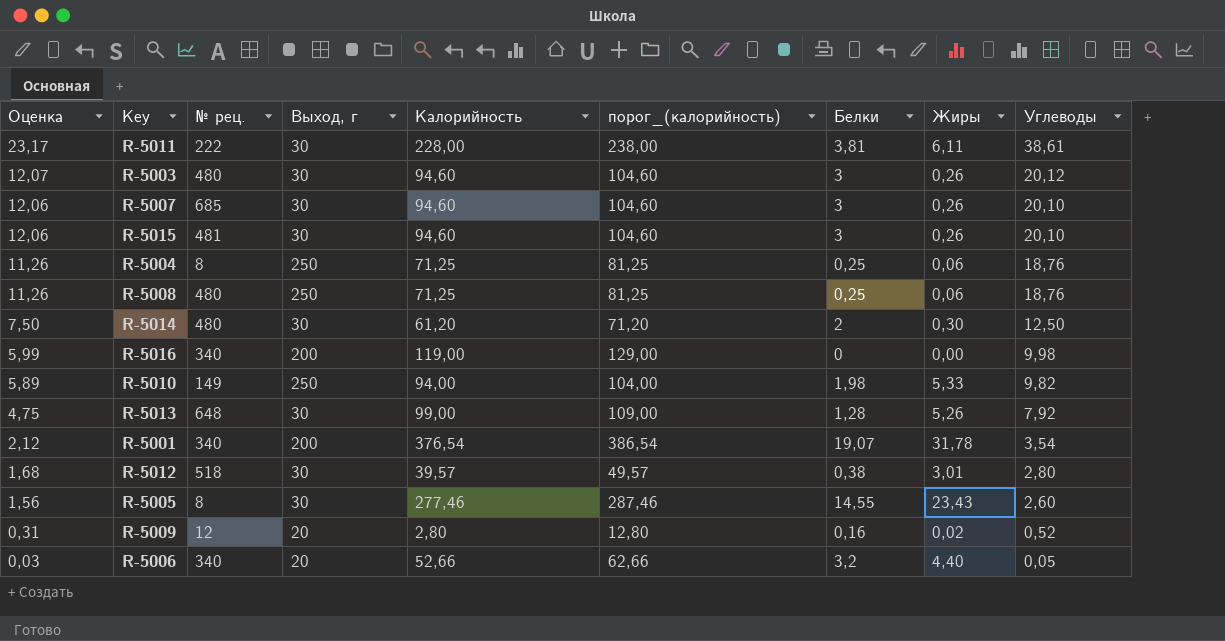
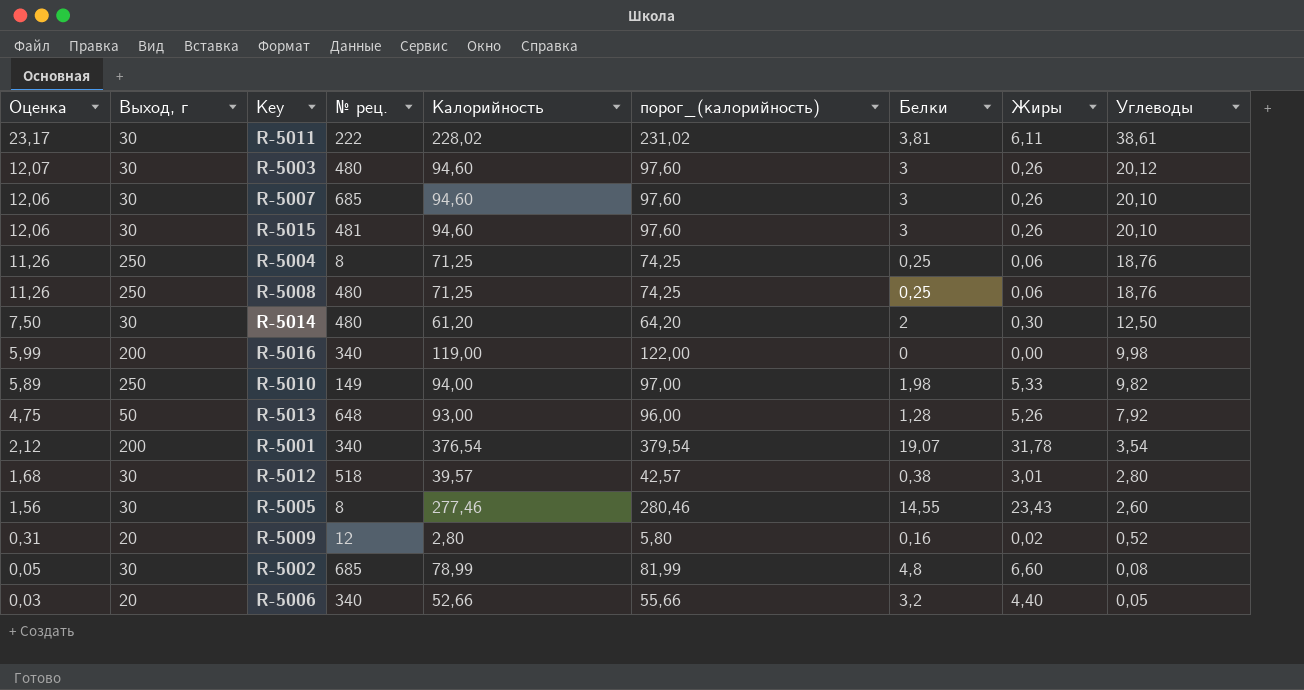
column Выход, г | position: 4 -> 2
column порог_(калорийность) | formula: [Калорийность] + 10 -> [Калорийность] + 3
R-5011 | Калорийность: 228,00 -> 228,02
R-5013 | Выход, г: 30 -> 50
R-5013 | Калорийность: 99,00 -> 93,00
row R-5002: none -> 0,05 | 30 | 685 | 78,99 | 81,99 | 4,8 | 6,60 | 0,08

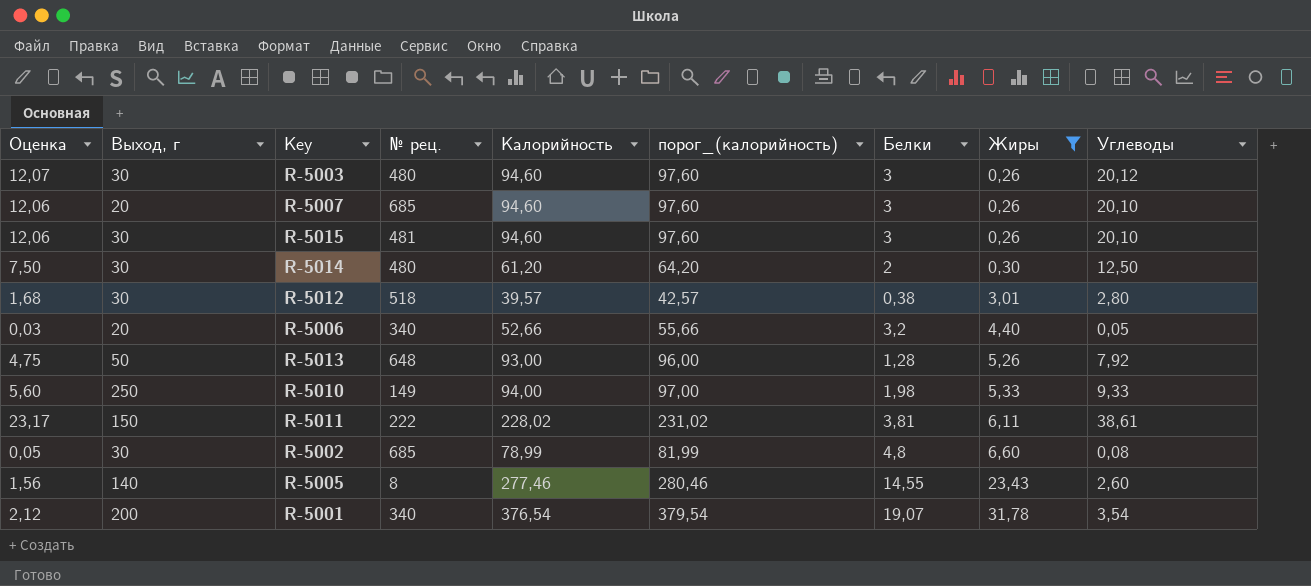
filter: none -> Жиры >= 0,26
row order: Оценка descending -> Жиры ascending
R-5007 | Выход, г: 30 -> 20
R-5010 | Оценка: 5,89 -> 5,60
R-5010 | Углеводы: 9,82 -> 9,33
R-5011 | Выход, г: 30 -> 150
R-5005 | Выход, г: 30 -> 140

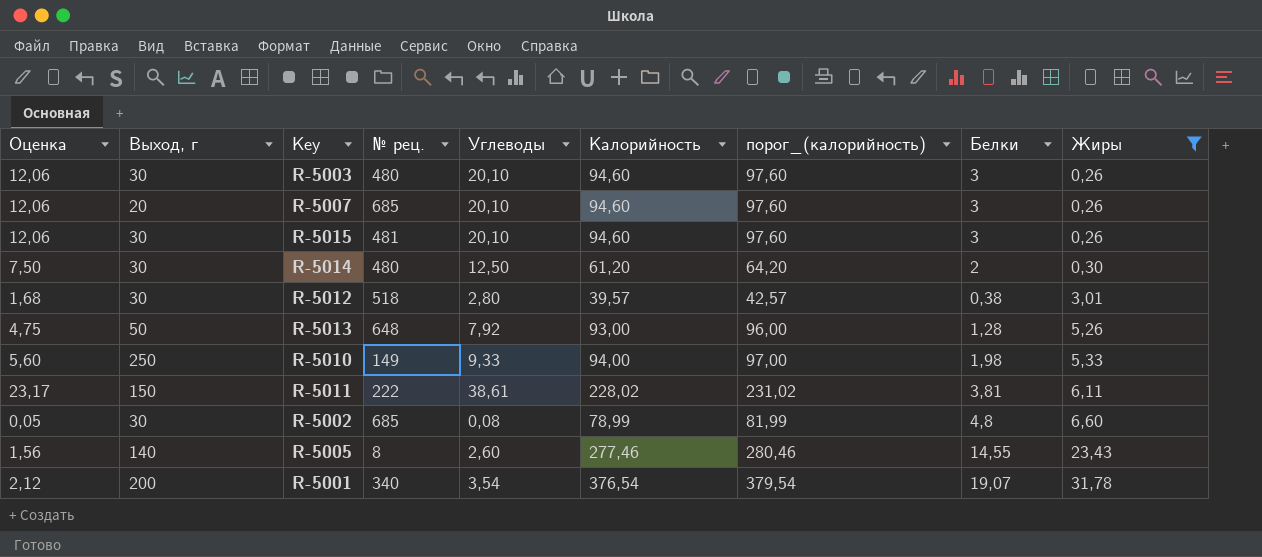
column Углеводы | position: 9 -> 5
row R-5006: 0,03 | 20 | 340 | 52,66 | 55,66 | 3,2 | 4,40 | 0,05 -> none
R-5003 | Оценка: 12,07 -> 12,06
R-5003 | Углеводы: 20,12 -> 20,10

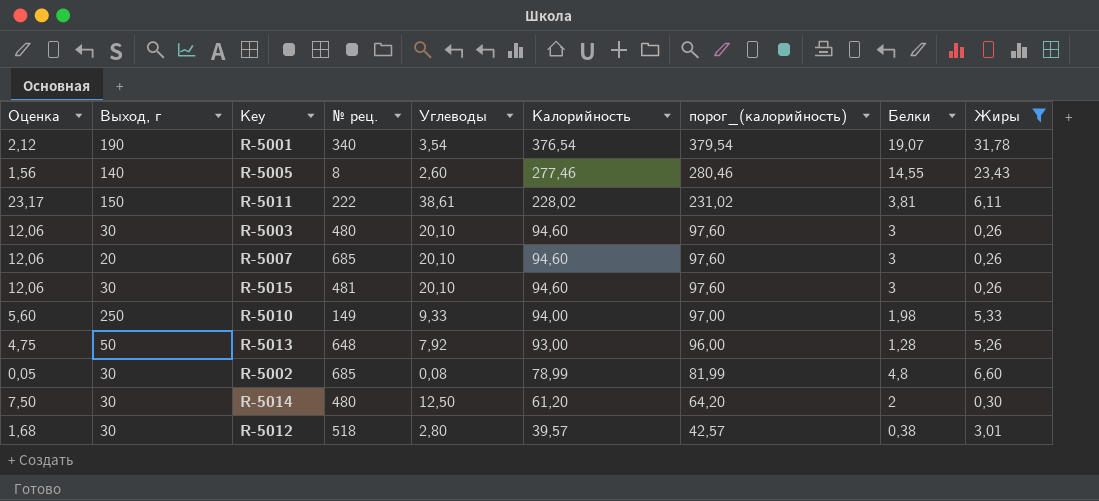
row order: Жиры ascending -> Калорийность descending
R-5001 | Выход, г: 200 -> 190

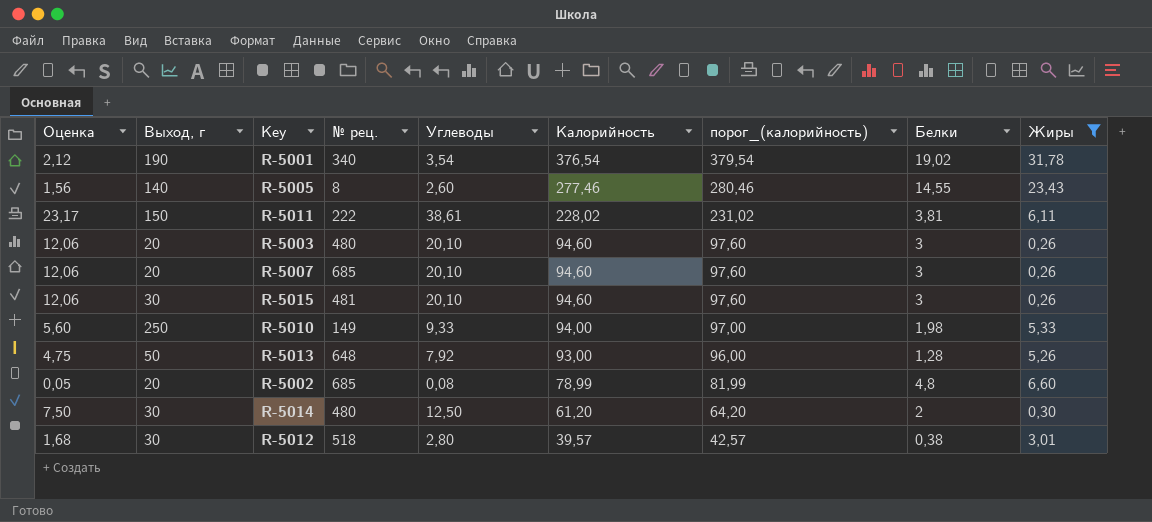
R-5001 | Белки: 19,07 -> 19,02
R-5003 | Выход, г: 30 -> 20
R-5002 | Выход, г: 30 -> 20

